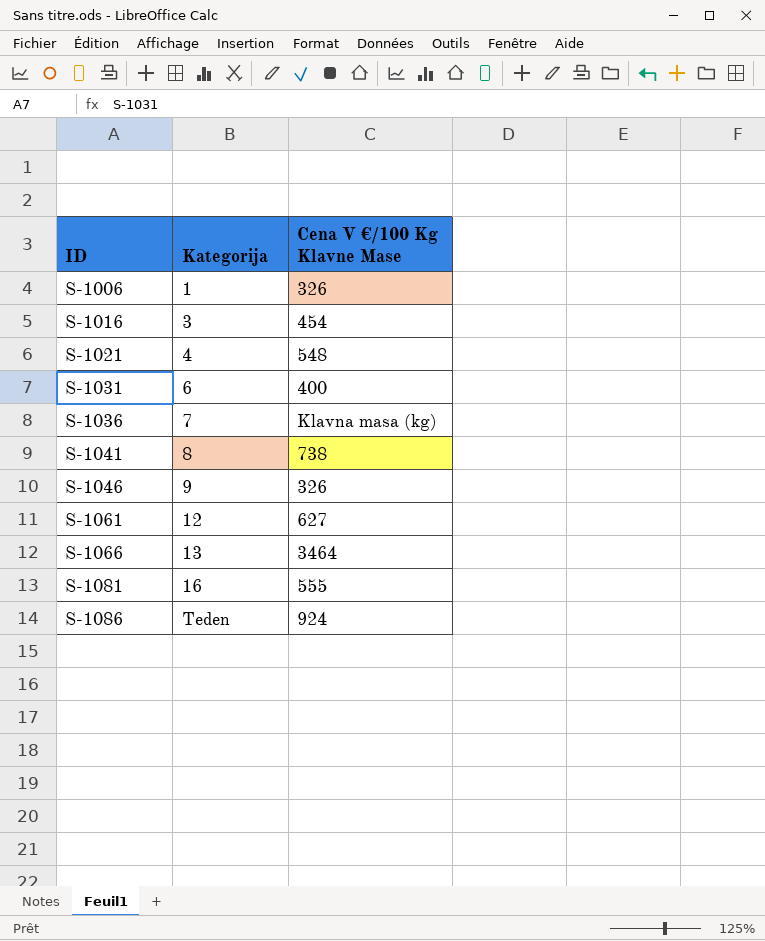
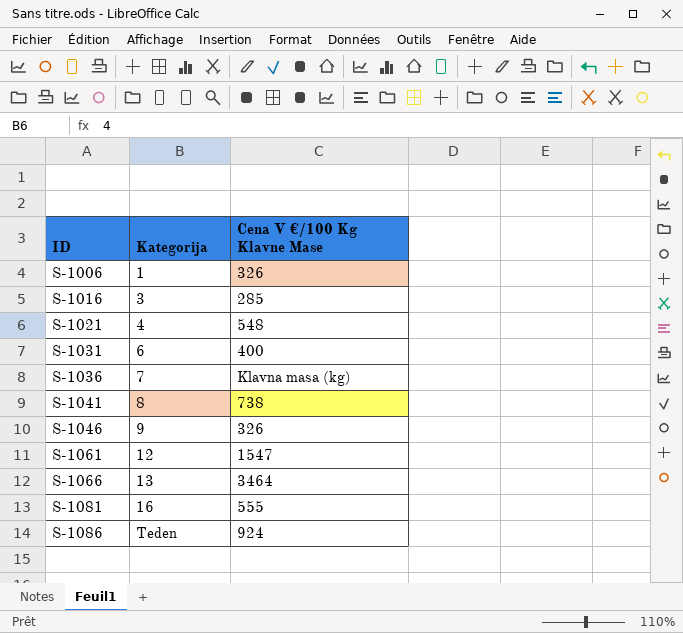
S-1016 | Cena V €/100 Kg Klavne Mase: 454 -> 285
S-1061 | Cena V €/100 Kg Klavne Mase: 627 -> 1547

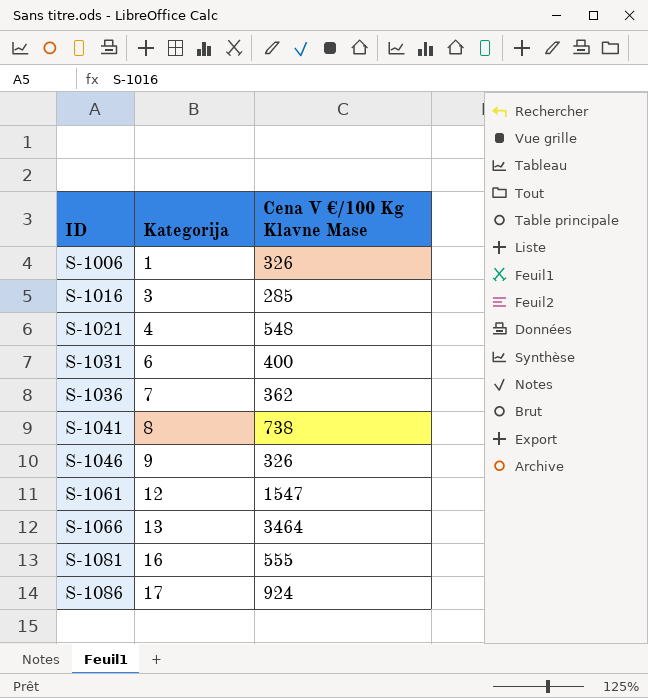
S-1036 | Cena V €/100 Kg Klavne Mase: Klavna masa (kg) -> 362
S-1086 | Kategorija: Teden -> 17

